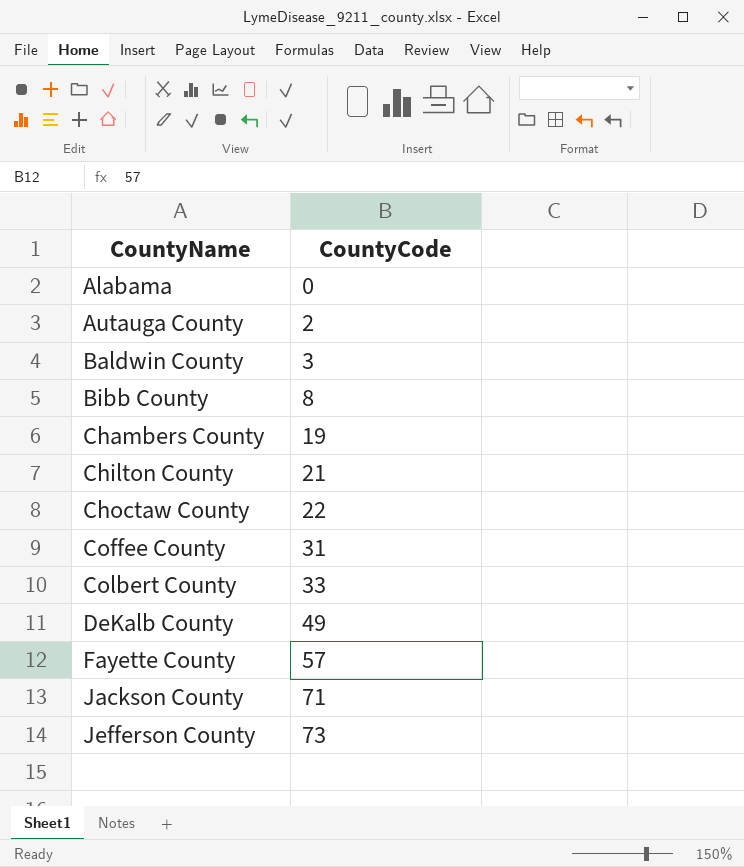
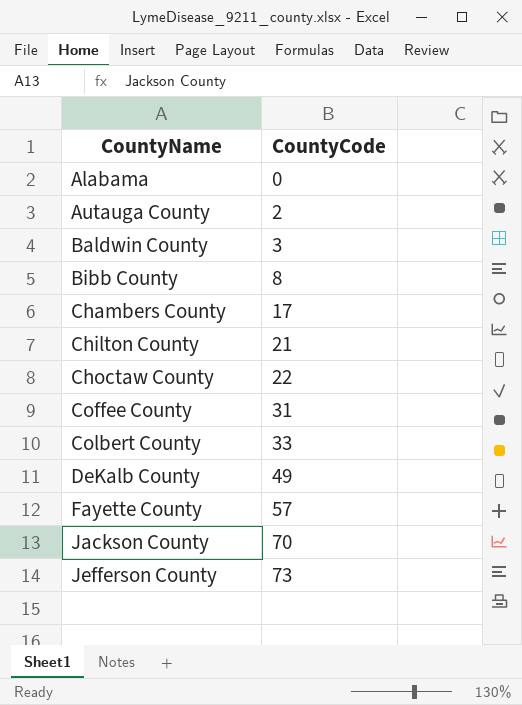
Chambers County | CountyCode: 19 -> 17
Jackson County | CountyCode: 71 -> 70

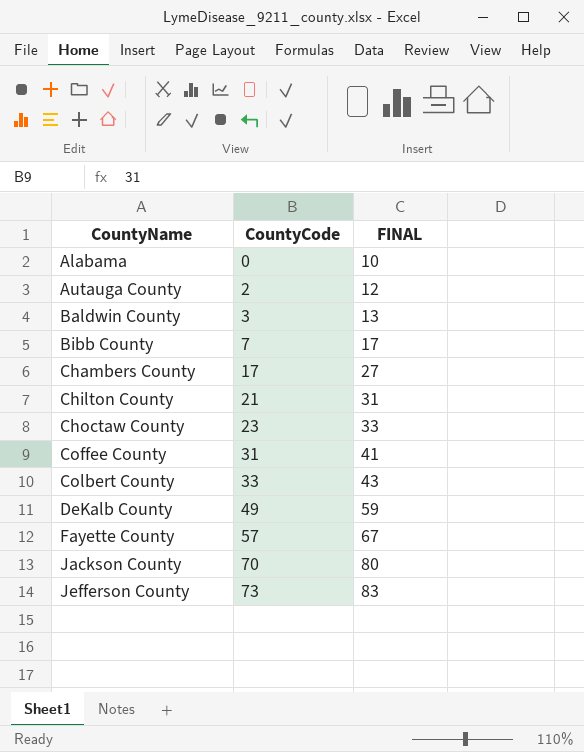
column FINAL | formula: none -> [CountyCode] + 10
Bibb County | CountyCode: 8 -> 7
Choctaw County | CountyCode: 22 -> 23

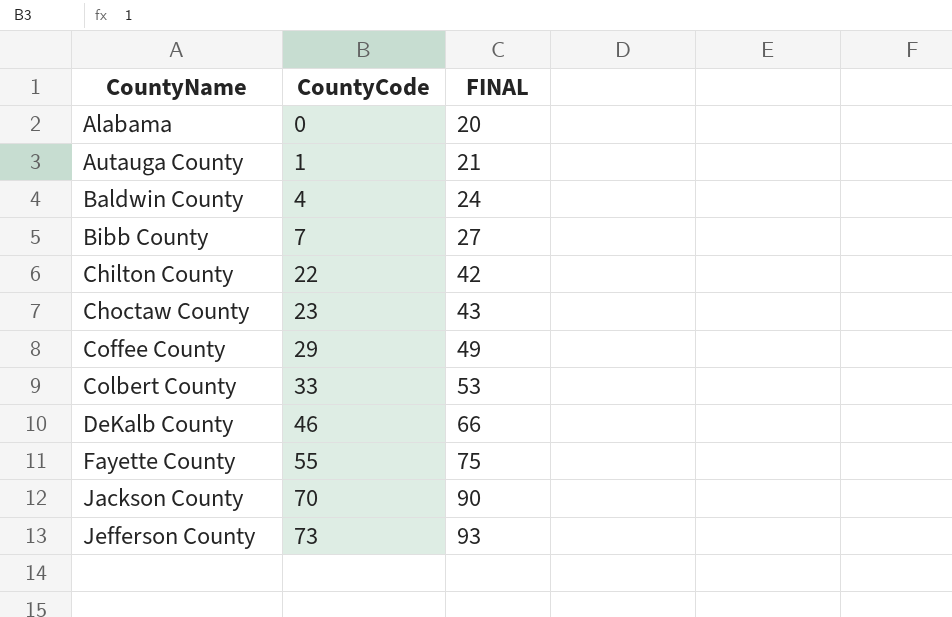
column FINAL | formula: [CountyCode] + 10 -> [CountyCode] + 20
row Chambers County: 17 | 27 -> none
Autauga County | CountyCode: 2 -> 1
Baldwin County | CountyCode: 3 -> 4
Chilton County | CountyCode: 21 -> 22
Coffee County | CountyCode: 31 -> 29
DeKalb County | CountyCode: 49 -> 46
Fayette County | CountyCode: 57 -> 55

